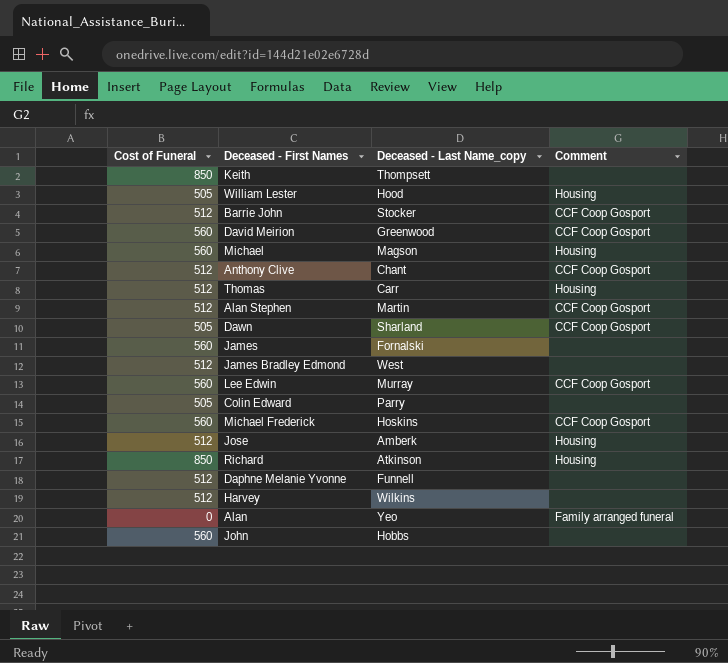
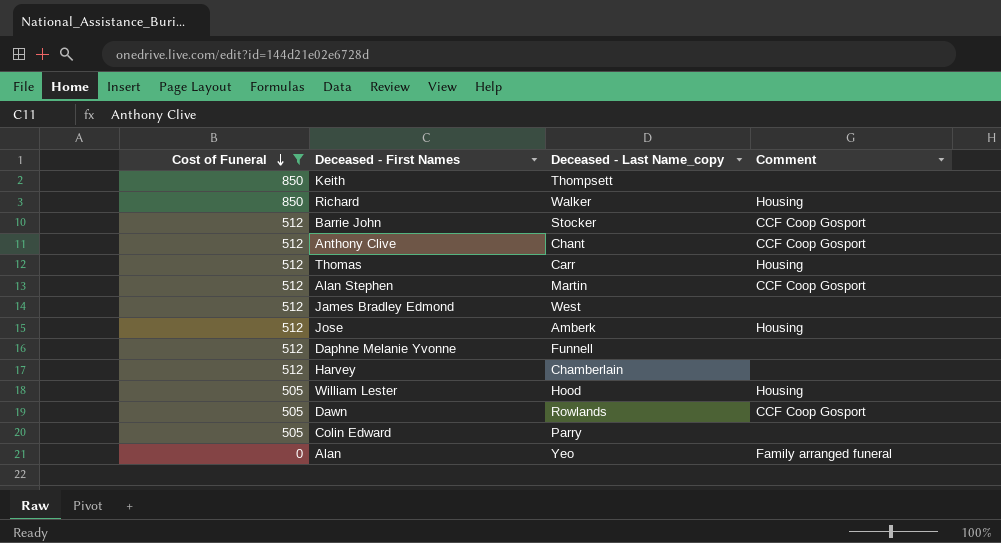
filter: none -> Cost of Funeral != 560
row order: none -> Cost of Funeral descending
Richard | Deceased - Last Name_copy: Atkinson -> Walker
Harvey | Deceased - Last Name_copy: Wilkins -> Chamberlain
Dawn | Deceased - Last Name_copy: Sharland -> Rowlands

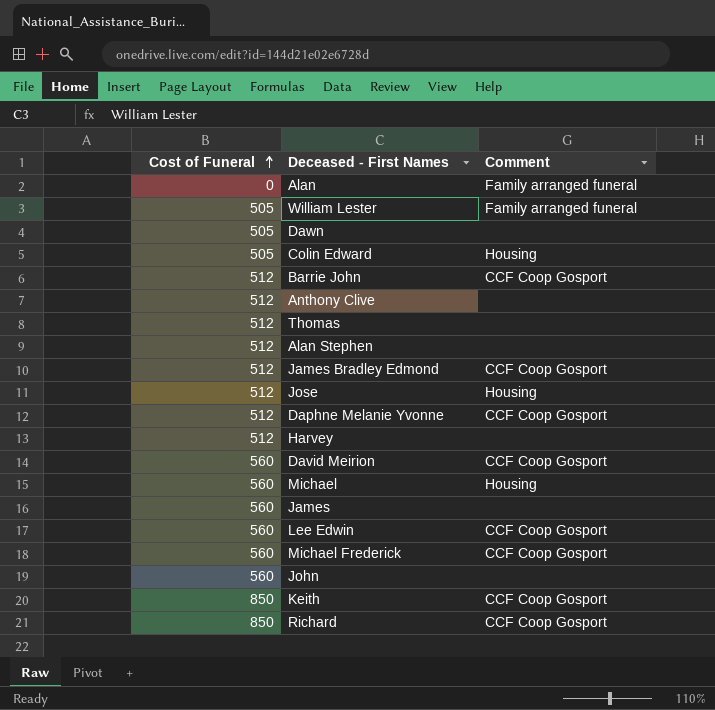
filter: Cost of Funeral != 560 -> none
row order: Cost of Funeral descending -> Cost of Funeral ascending
column Deceased - Last Name_copy | position: 3 -> none
William Lester | Comment: Housing -> Family arranged funeral
Dawn | Comment: CCF Coop Gosport -> none
Colin Edward | Comment: none -> Housing
Anthony Clive | Comment: CCF Coop Gosport -> none
Thomas | Comment: Housing -> none
Alan Stephen | Comment: CCF Coop Gosport -> none
James Bradley Edmond | Comment: none -> CCF Coop Gosport
Daphne Melanie Yvonne | Comment: none -> CCF Coop Gosport
Keith | Comment: none -> CCF Coop Gosport
Richard | Comment: Housing -> CCF Coop Gosport

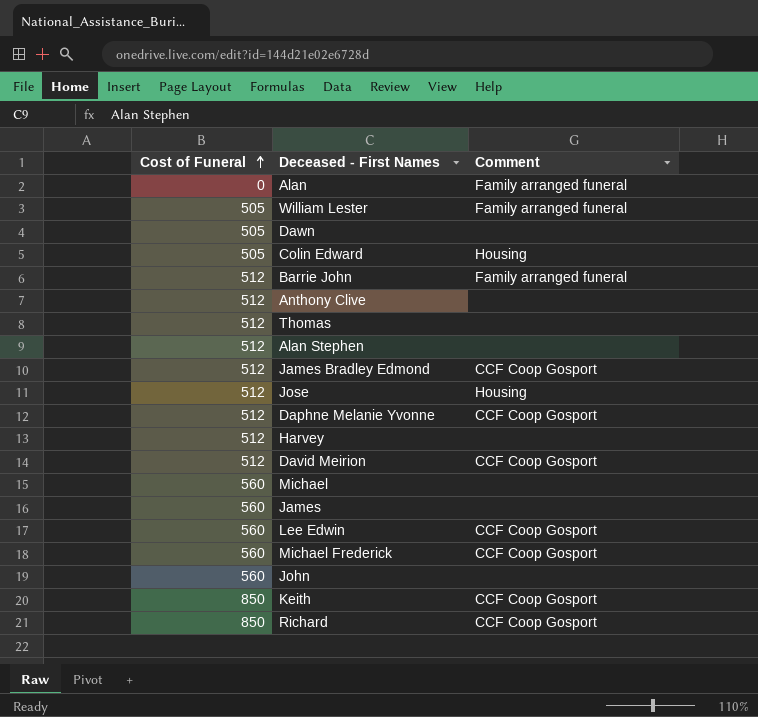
Barrie John | Comment: CCF Coop Gosport -> Family arranged funeral
David Meirion | Cost of Funeral: 560 -> 512
Michael | Comment: Housing -> none

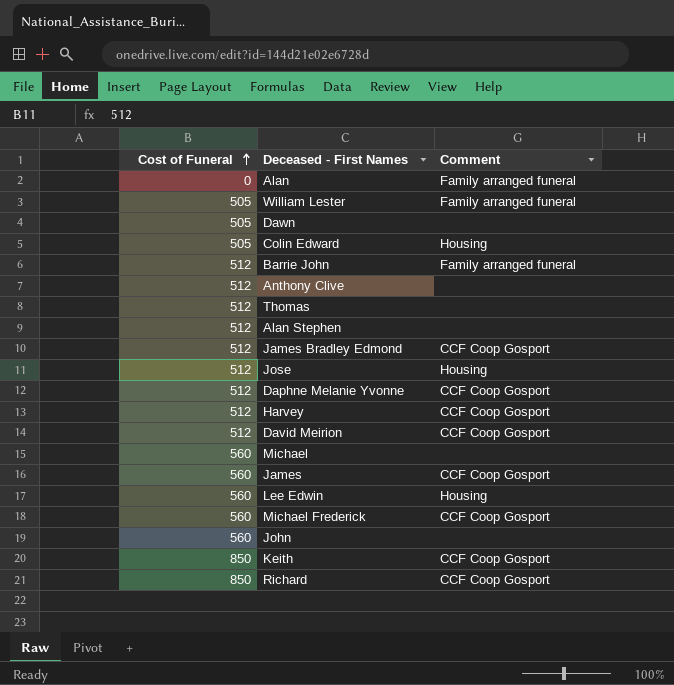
Harvey | Comment: none -> CCF Coop Gosport
James | Comment: none -> CCF Coop Gosport
Lee Edwin | Comment: CCF Coop Gosport -> Housing

